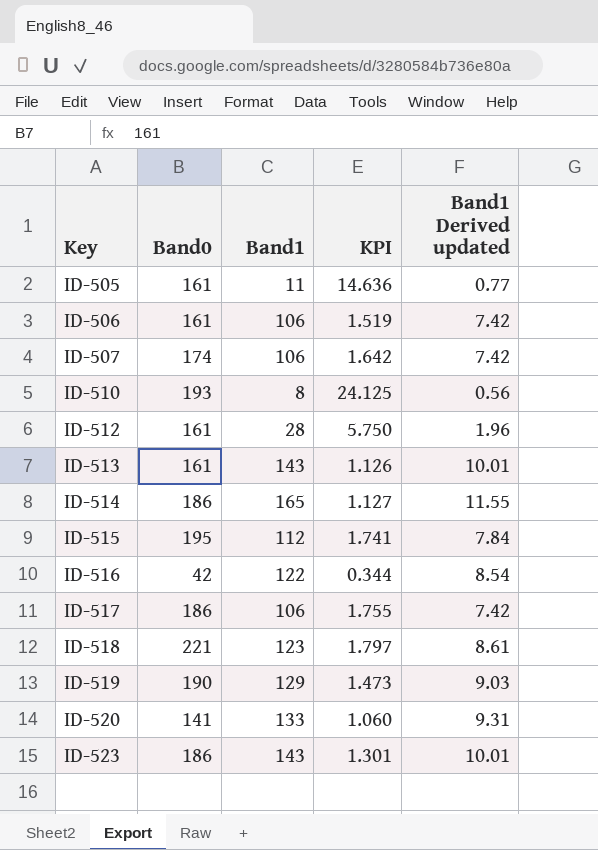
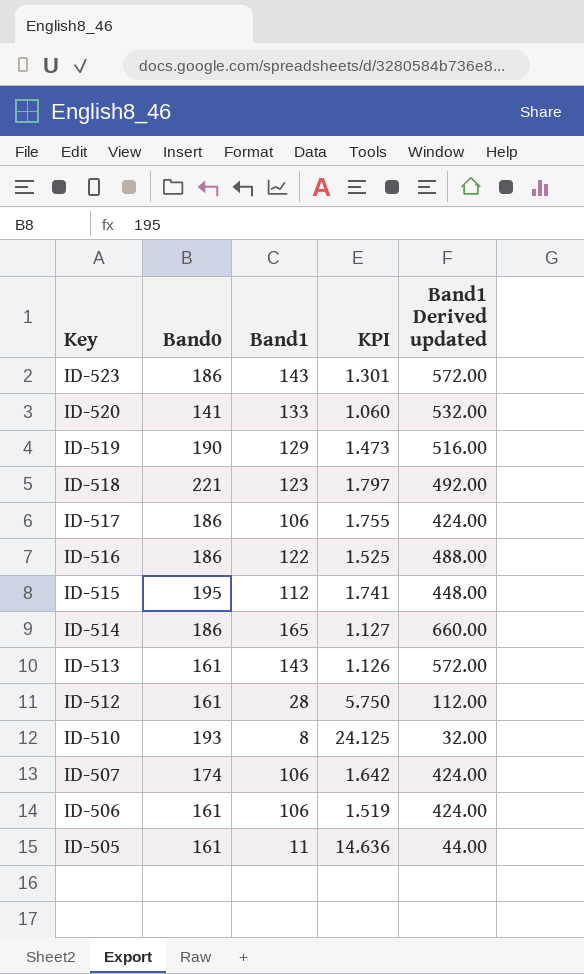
row order: Key ascending -> Key descending
column Band1 Derived updated | formula: [Band1] * 0.07 -> [Band1] * 4
ID-516 | Band0: 42 -> 186
ID-516 | KPI: 0.344 -> 1.525

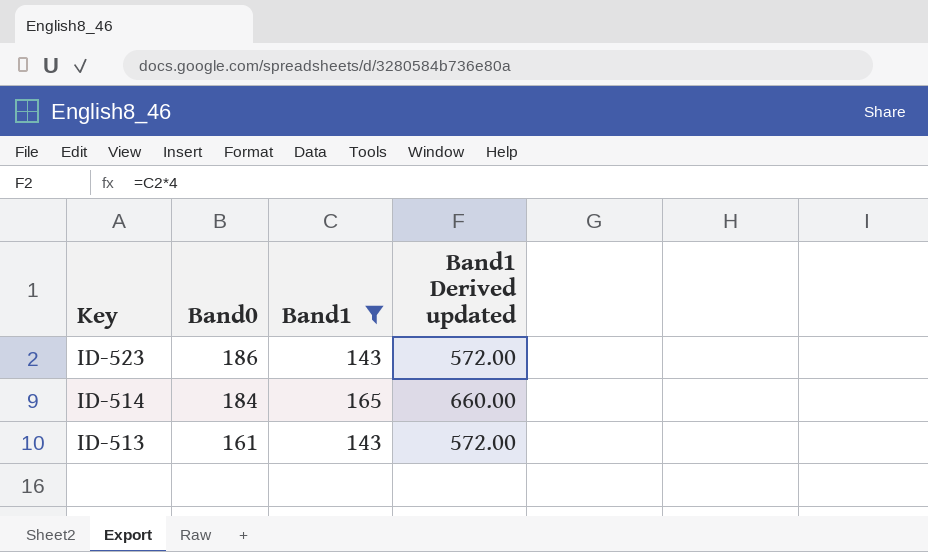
filter: none -> Band1 >= 143
column KPI | formula: [Band0] / [Band1] -> none
ID-514 | Band0: 186 -> 184

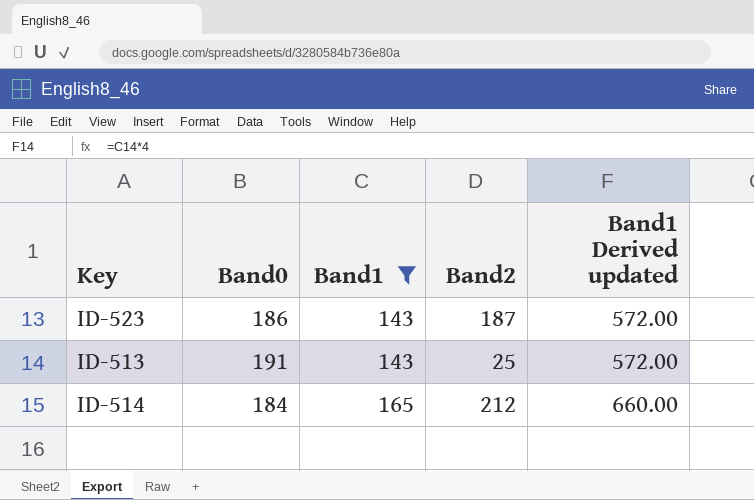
row order: Key descending -> Band1 ascending
column Band2 | position: none -> 4
ID-513 | Band0: 161 -> 191

